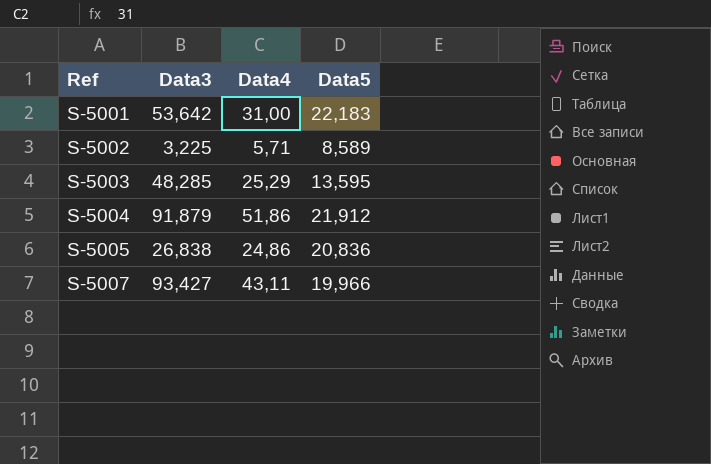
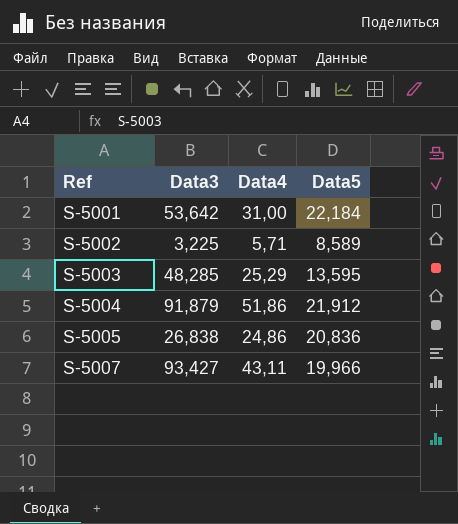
S-5001 | Data5: 22,183 -> 22,184

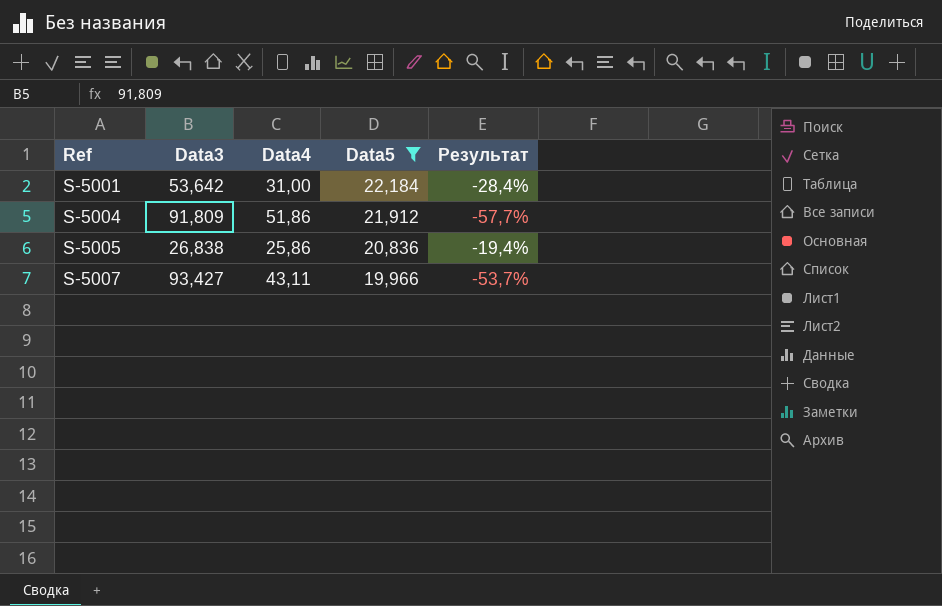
filter: none -> Data5 >= 19,966
column Результат | formula: none -> ([Data5] - [Data4]) / [Data4]
S-5004 | Data3: 91,879 -> 91,809
S-5005 | Data4: 24,86 -> 25,86

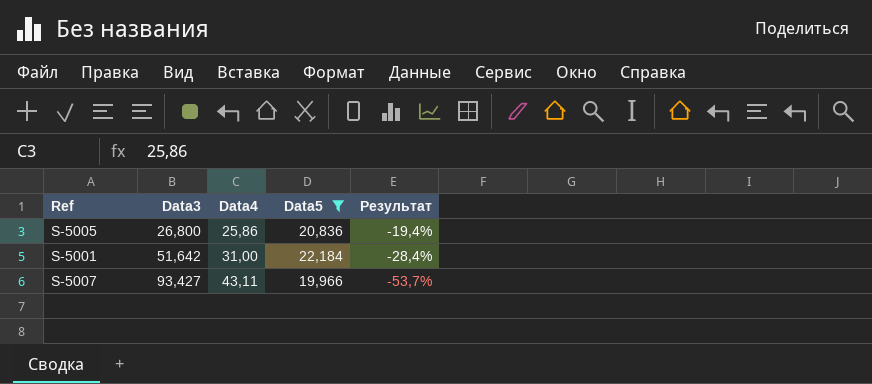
row order: Ref ascending -> Data3 ascending
row S-5004: 91,809 | 51,86 | 21,912 | -57,7% -> none
S-5005 | Data3: 26,838 -> 26,800
S-5001 | Data3: 53,642 -> 51,642

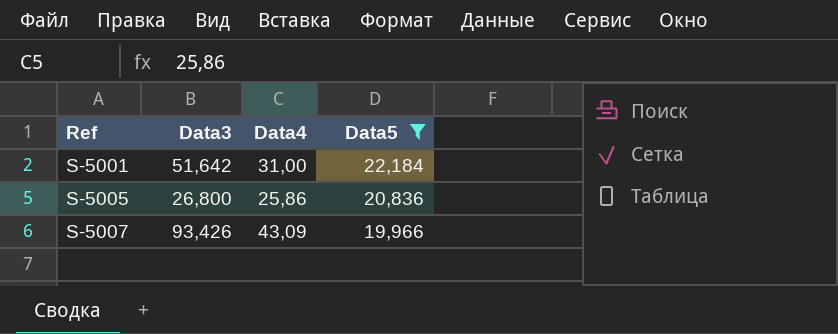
row order: Data3 ascending -> Ref ascending
column Результат | formula: ([Data5] - [Data4]) / [Data4] -> none
S-5007 | Data3: 93,427 -> 93,426
S-5007 | Data4: 43,11 -> 43,09

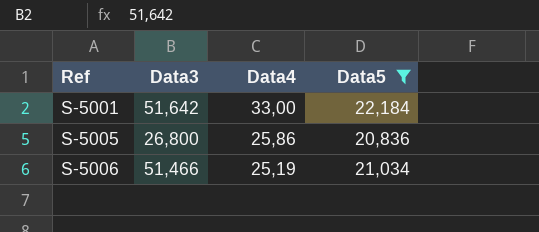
row S-5007: 93,426 | 43,09 | 19,966 -> none
S-5001 | Data4: 31,00 -> 33,00
row S-5006: none -> 51,466 | 25,19 | 21,034

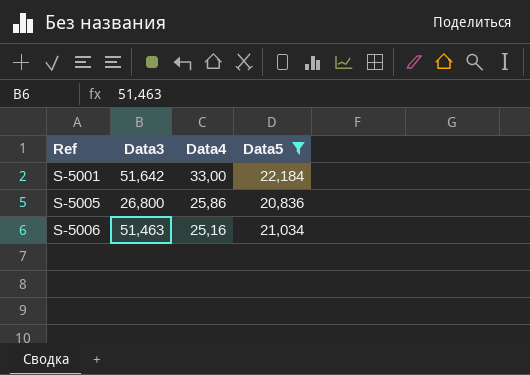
S-5006 | Data3: 51,466 -> 51,463
S-5006 | Data4: 25,19 -> 25,16

